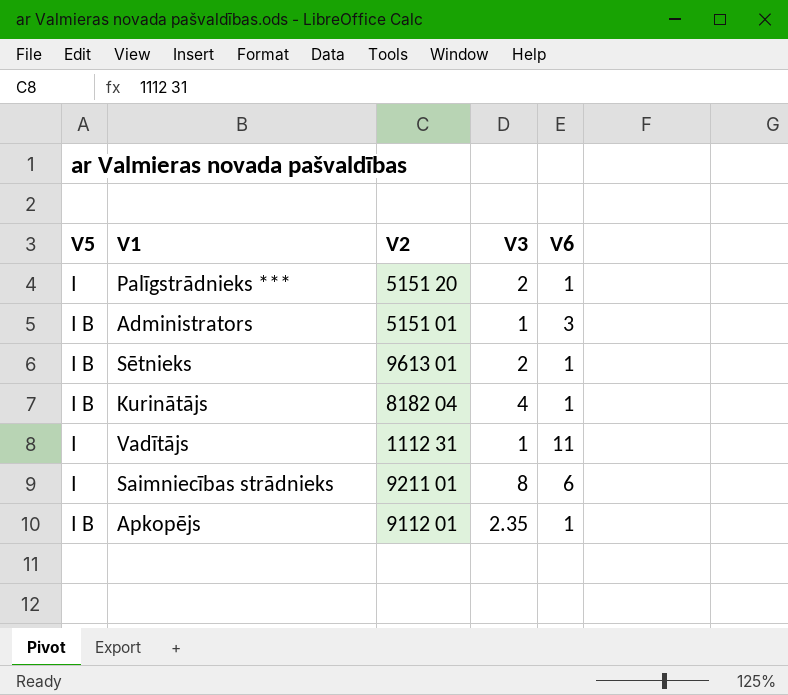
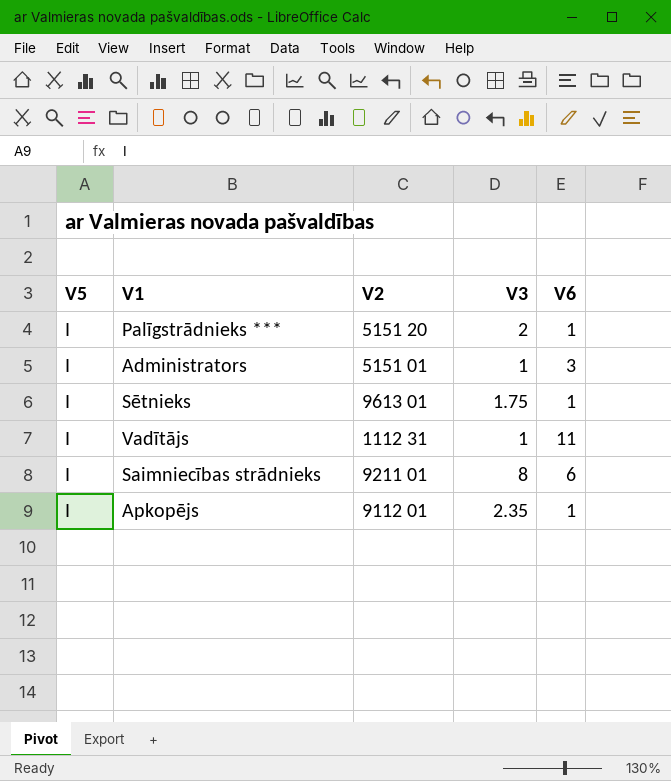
row Kurinātājs: I B | 8182 04 | 4 | 1 -> none
Administrators | V5: I B -> I
Sētnieks | V5: I B -> I
Sētnieks | V3: 2 -> 1.75
Apkopējs | V5: I B -> I

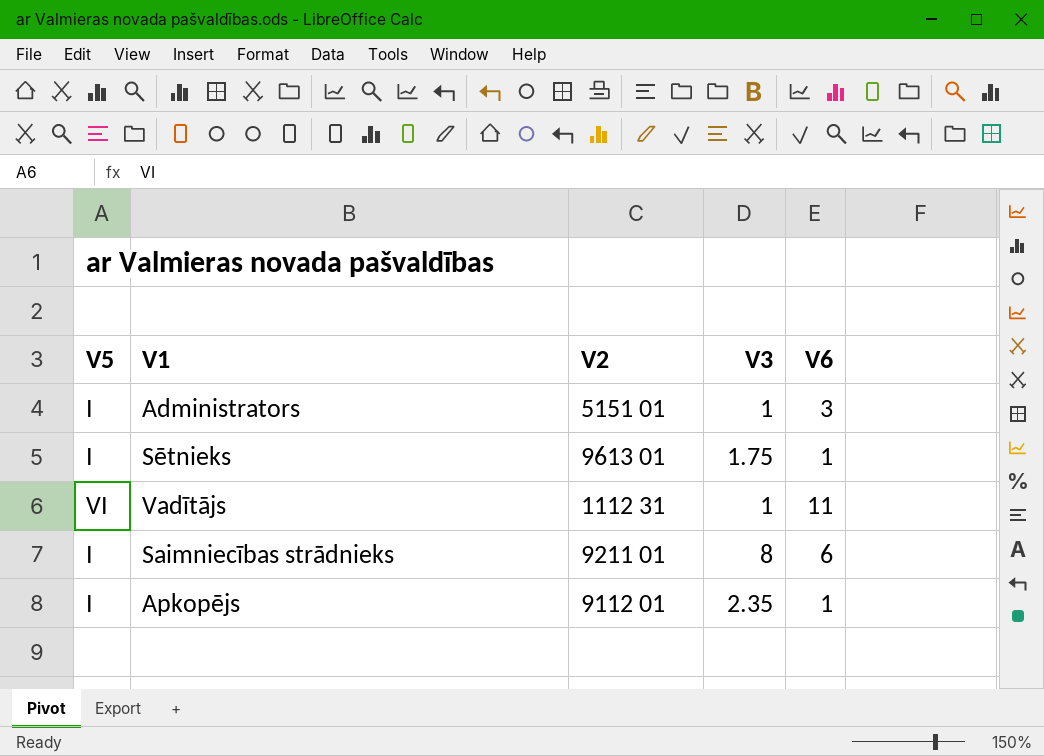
row Palīgstrādnieks ***: I | 5151 20 | 2 | 1 -> none
Vadītājs | V5: I -> VI

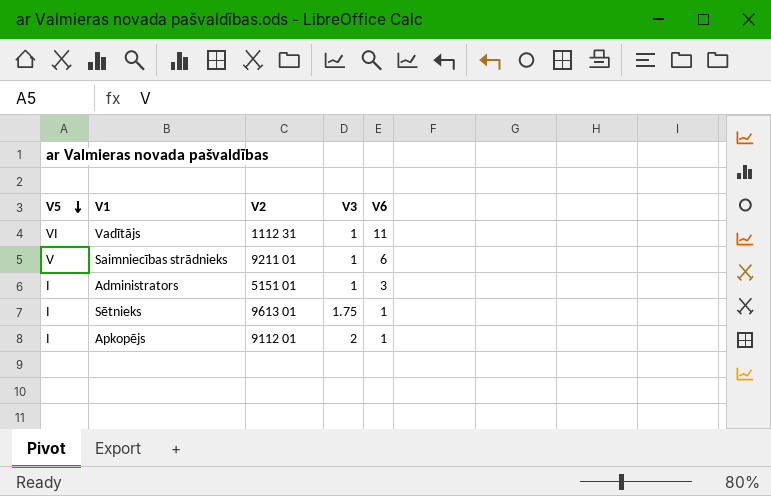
row order: none -> V5 descending
Saimniecības strādnieks | V5: I -> V
Saimniecības strādnieks | V3: 8 -> 1
Apkopējs | V3: 2.35 -> 2

